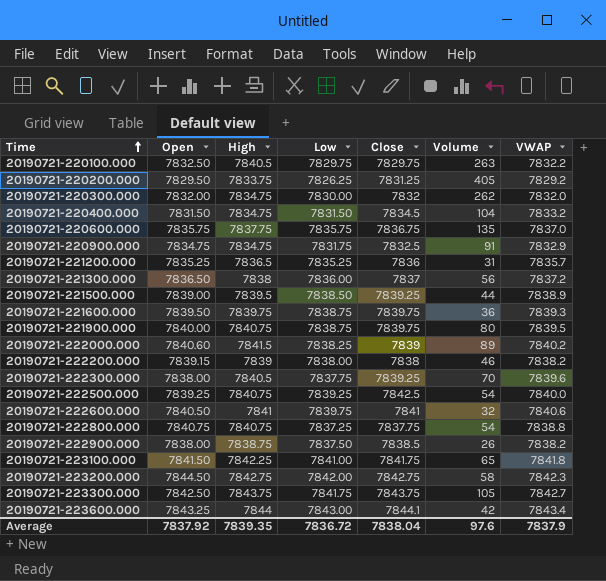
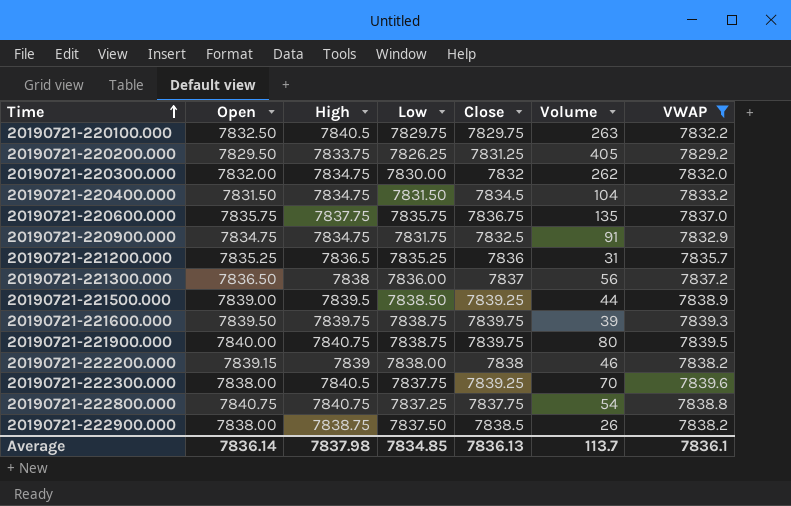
filter: none -> VWAP <= 7839.6
20190721-221600.000 | Volume: 36 -> 39
Average | Open: 7837.92 -> 7836.14
Average | High: 7839.35 -> 7837.98
Average | Low: 7836.72 -> 7834.85
Average | Close: 7838.04 -> 7836.13
Average | Volume: 97.6 -> 113.7
Average | VWAP: 7837.9 -> 7836.1

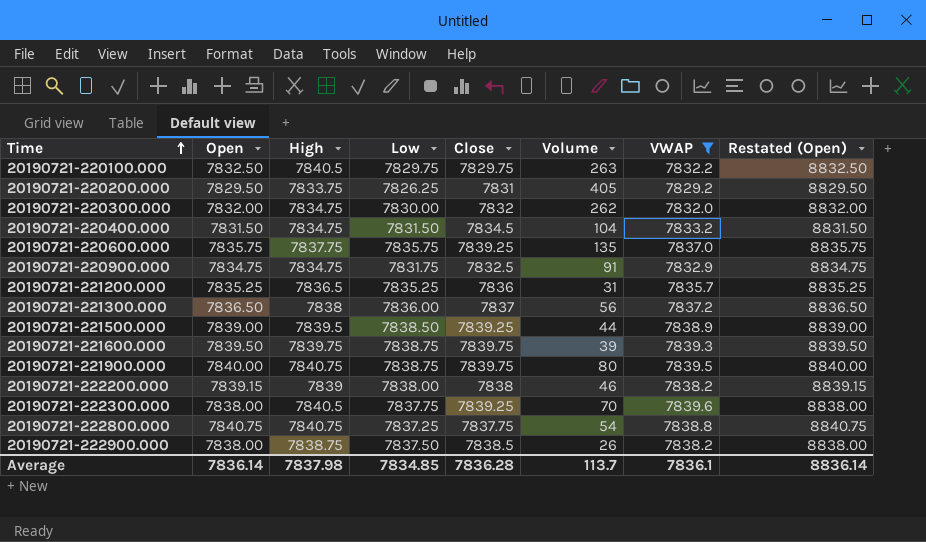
column Restated (Open) | formula: none -> [Open] + 1000
20190721-220200.000 | Close: 7831.25 -> 7831
20190721-220600.000 | Close: 7836.75 -> 7839.25
Average | Close: 7836.13 -> 7836.28

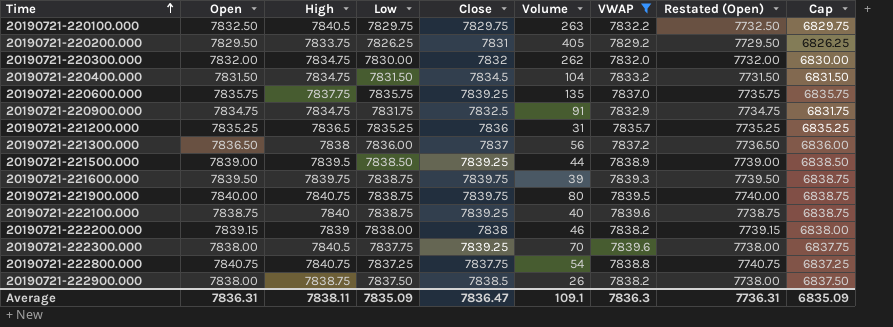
column Restated (Open) | formula: [Open] + 1000 -> [Open] - 100
column Cap | formula: none -> [Low] - 1000
row 20190721-222100.000: none -> 7838.75 | 7840 | 7838.75 | 7839.25 | 40 | 7839.6 | 7738.75 | 6838.75
Average | Open: 7836.14 -> 7836.31
Average | High: 7837.98 -> 7838.11
Average | Low: 7834.85 -> 7835.09
Average | Close: 7836.28 -> 7836.47
Average | Volume: 113.7 -> 109.1
Average | VWAP: 7836.1 -> 7836.3
Average | Restated (Open): 8836.14 -> 7736.31

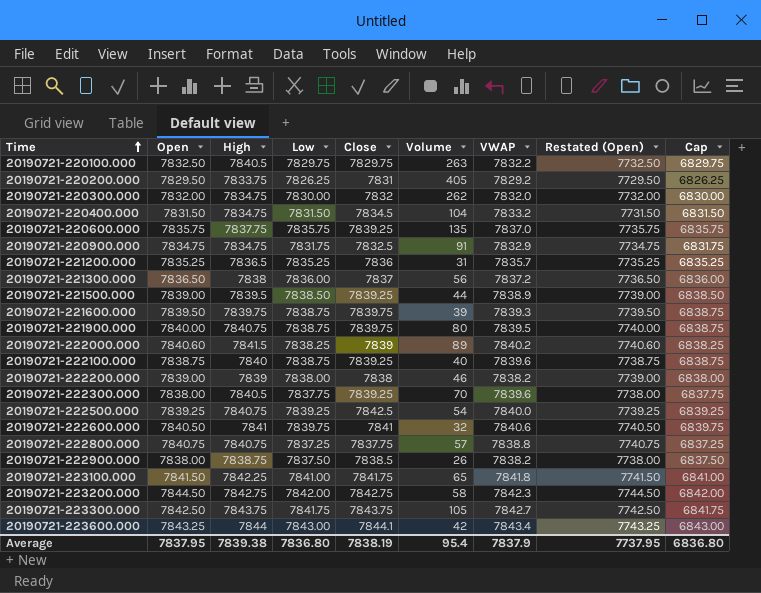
filter: VWAP <= 7839.6 -> none
20190721-222200.000 | Open: 7839.15 -> 7839.00
20190721-222200.000 | Restated (Open): 7739.15 -> 7739.00
20190721-222800.000 | Volume: 54 -> 57
Average | Open: 7836.31 -> 7837.95
Average | High: 7838.11 -> 7839.38
Average | Low: 7835.09 -> 7836.80
Average | Close: 7836.47 -> 7838.19
Average | Volume: 109.1 -> 95.4
Average | VWAP: 7836.3 -> 7837.9
Average | Restated (Open): 7736.31 -> 7737.95
Average | Cap: 6835.09 -> 6836.80

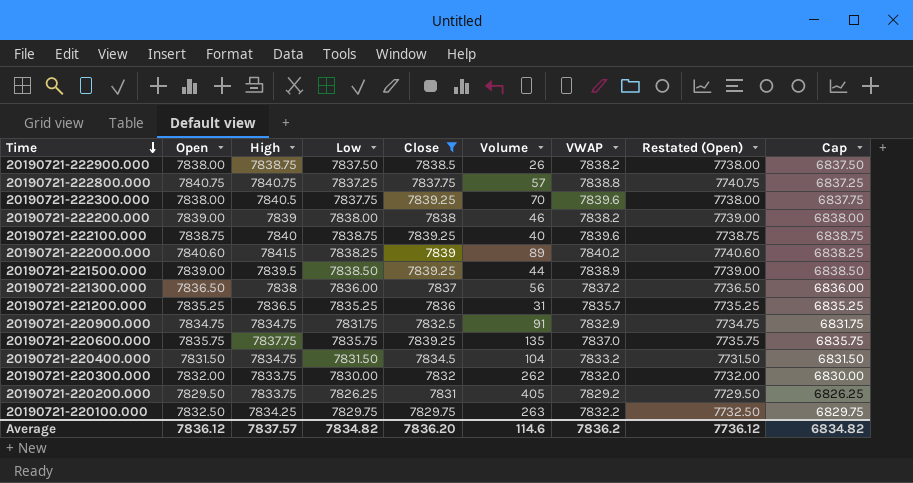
filter: none -> Close <= 7839.25
row order: Time ascending -> Time descending
20190721-220300.000 | High: 7834.75 -> 7833.75
20190721-220100.000 | High: 7840.5 -> 7834.25
Average | Open: 7837.95 -> 7836.12
Average | High: 7839.38 -> 7837.57
Average | Low: 7836.80 -> 7834.82
Average | Close: 7838.19 -> 7836.20
Average | Volume: 95.4 -> 114.6
Average | VWAP: 7837.9 -> 7836.2
Average | Restated (Open): 7737.95 -> 7736.12
Average | Cap: 6836.80 -> 6834.82

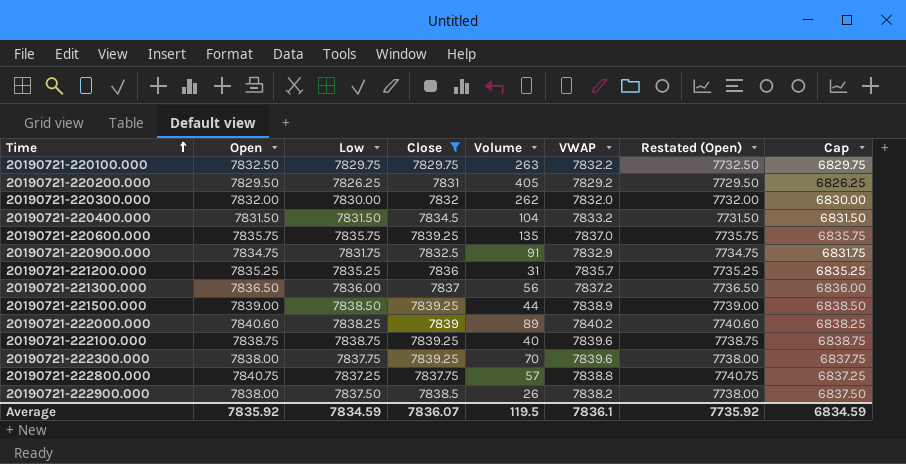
row order: Time descending -> Time ascending
column High | position: 3 -> none
row 20190721-222200.000: 7839.00 | 7839 | 7838.00 | 7838 | 46 | 7838.2 | 7739.00 | 6838.00 -> none
Average | Open: 7836.12 -> 7835.92
Average | Low: 7834.82 -> 7834.59
Average | Close: 7836.20 -> 7836.07
Average | Volume: 114.6 -> 119.5
Average | VWAP: 7836.2 -> 7836.1
Average | Restated (Open): 7736.12 -> 7735.92
Average | Cap: 6834.82 -> 6834.59

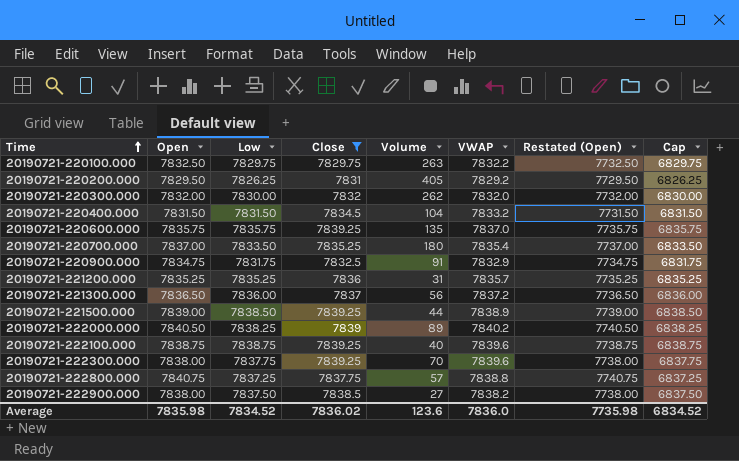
row 20190721-220700.000: none -> 7837.00 | 7833.50 | 7835.25 | 180 | 7835.4 | 7737.00 | 6833.50
20190721-222000.000 | Open: 7840.60 -> 7840.50
20190721-222000.000 | Restated (Open): 7740.60 -> 7740.50
20190721-222900.000 | Volume: 26 -> 27
Average | Open: 7835.92 -> 7835.98
Average | Low: 7834.59 -> 7834.52
Average | Close: 7836.07 -> 7836.02
Average | Volume: 119.5 -> 123.6
Average | VWAP: 7836.1 -> 7836.0
Average | Restated (Open): 7735.92 -> 7735.98
Average | Cap: 6834.59 -> 6834.52

